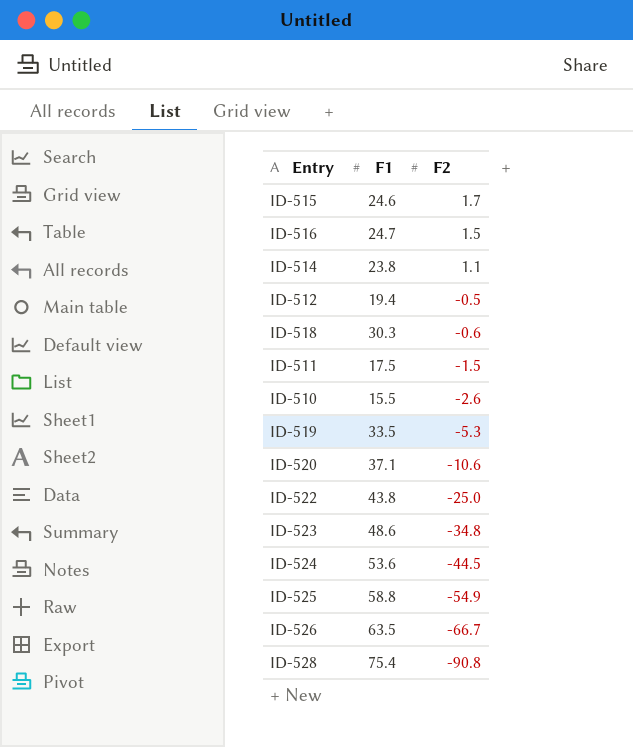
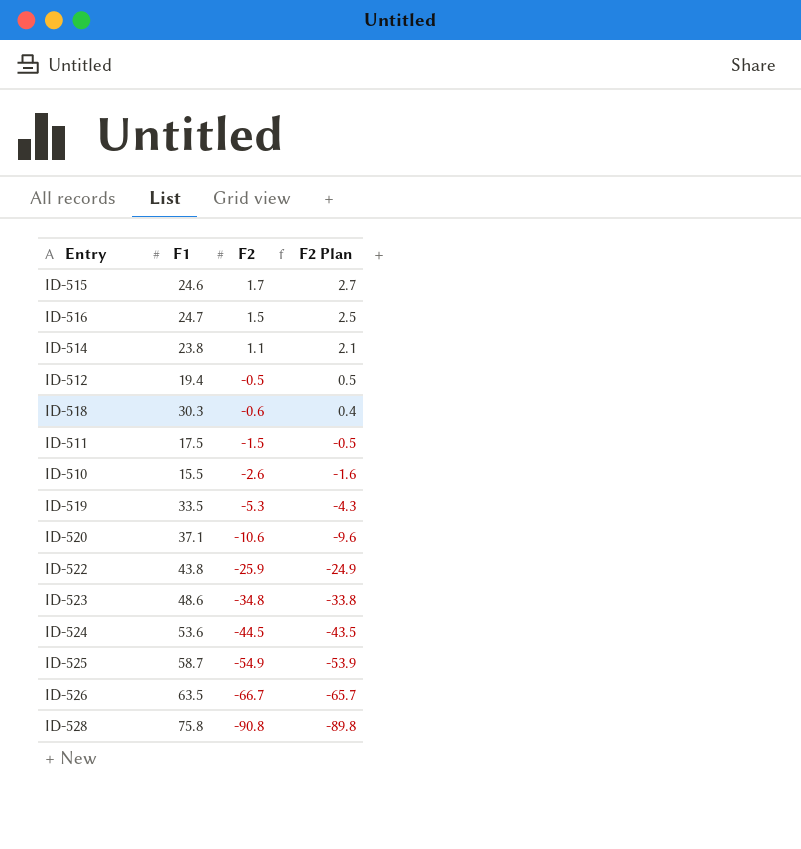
column F2 Plan | formula: none -> [F2] + 1
ID-522 | F2: -25.0 -> -25.9
ID-525 | F1: 58.8 -> 58.7
ID-528 | F1: 75.4 -> 75.8

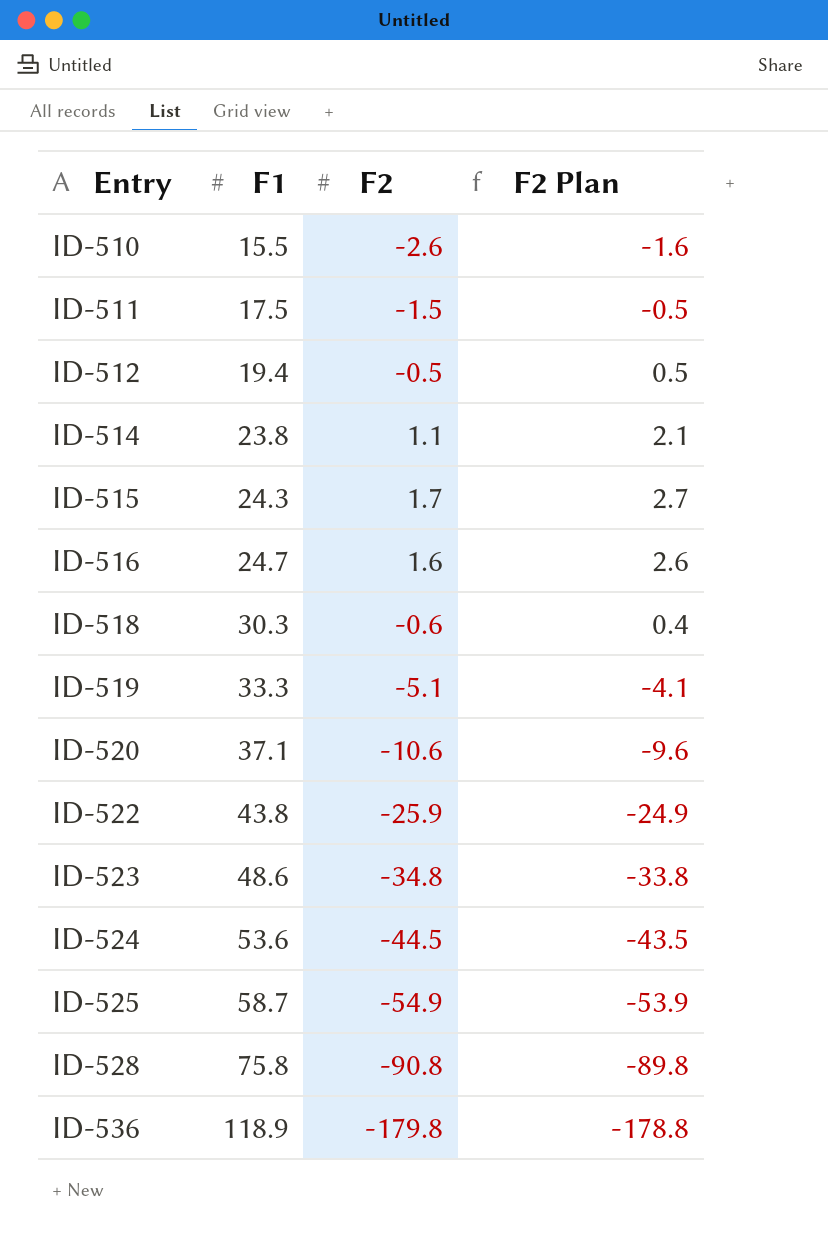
row order: F2 descending -> Entry ascending
row ID-526: 63.5 | -66.7 | -65.7 -> none
ID-515 | F1: 24.6 -> 24.3
ID-516 | F2: 1.5 -> 1.6
ID-516 | F2 Plan: 2.5 -> 2.6
ID-519 | F1: 33.5 -> 33.3
ID-519 | F2: -5.3 -> -5.1
ID-519 | F2 Plan: -4.3 -> -4.1
row ID-536: none -> 118.9 | -179.8 | -178.8

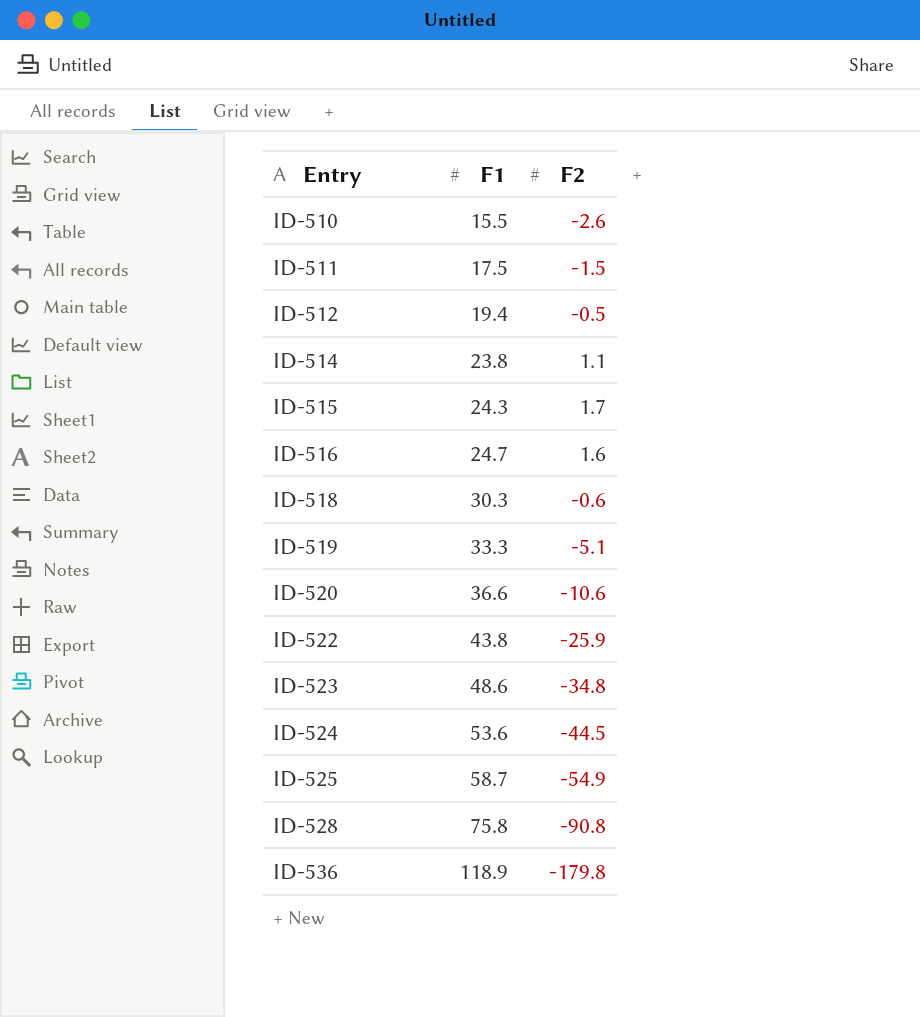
column F2 Plan | formula: [F2] + 1 -> none
ID-520 | F1: 37.1 -> 36.6

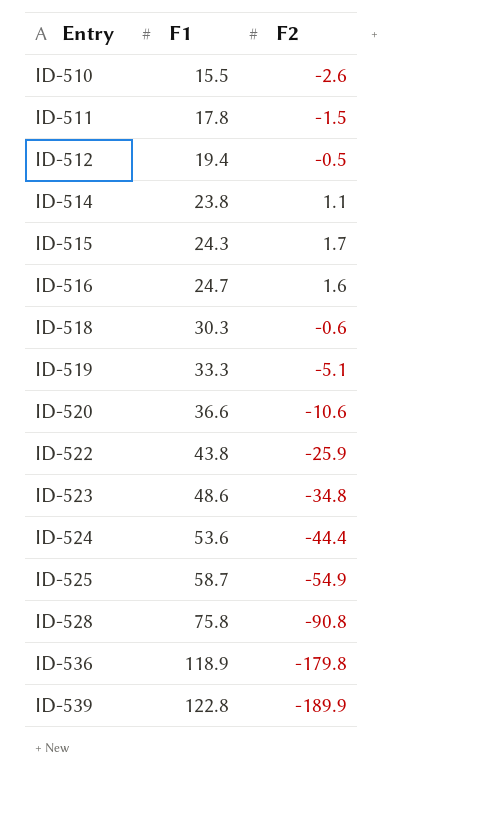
ID-511 | F1: 17.5 -> 17.8
ID-524 | F2: -44.5 -> -44.4
row ID-539: none -> 122.8 | -189.9

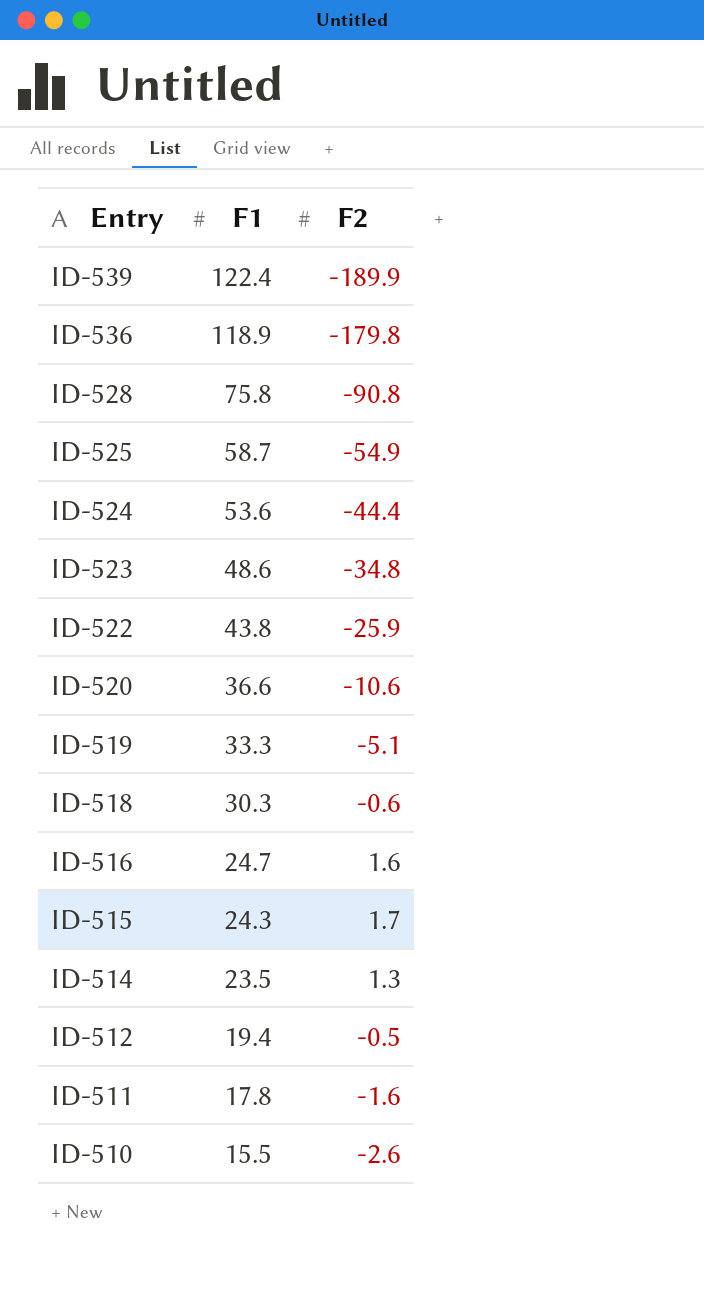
row order: Entry ascending -> Entry descending
ID-539 | F1: 122.8 -> 122.4
ID-514 | F1: 23.8 -> 23.5
ID-514 | F2: 1.1 -> 1.3
ID-511 | F2: -1.5 -> -1.6

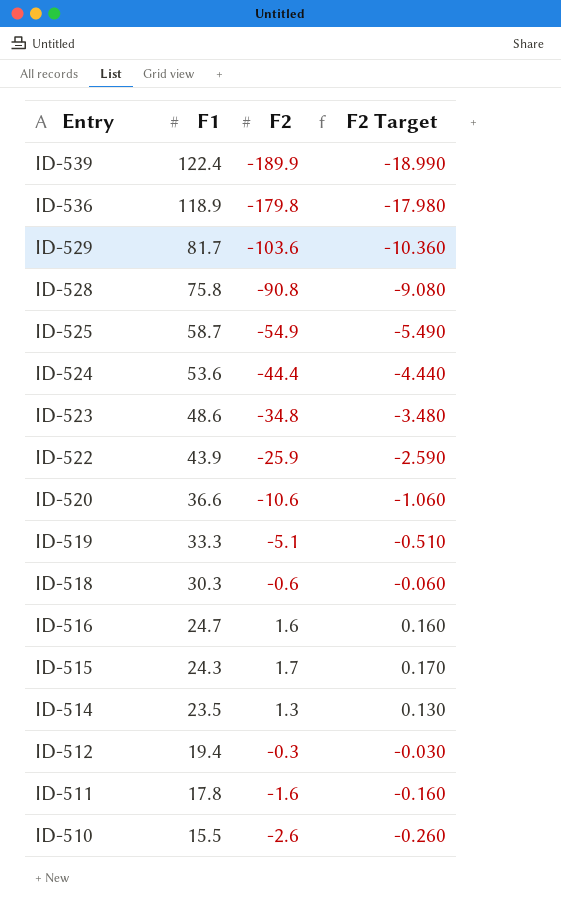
column F2 Target | formula: none -> [F2] * 0.1
row ID-529: none -> 81.7 | -103.6 | -10.360
ID-522 | F1: 43.8 -> 43.9
ID-512 | F2: -0.5 -> -0.3

